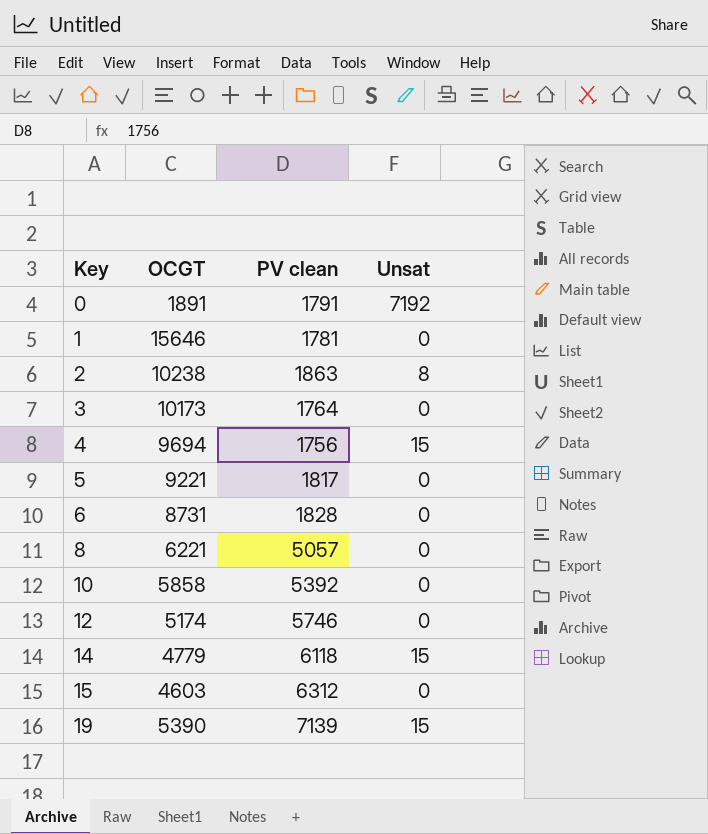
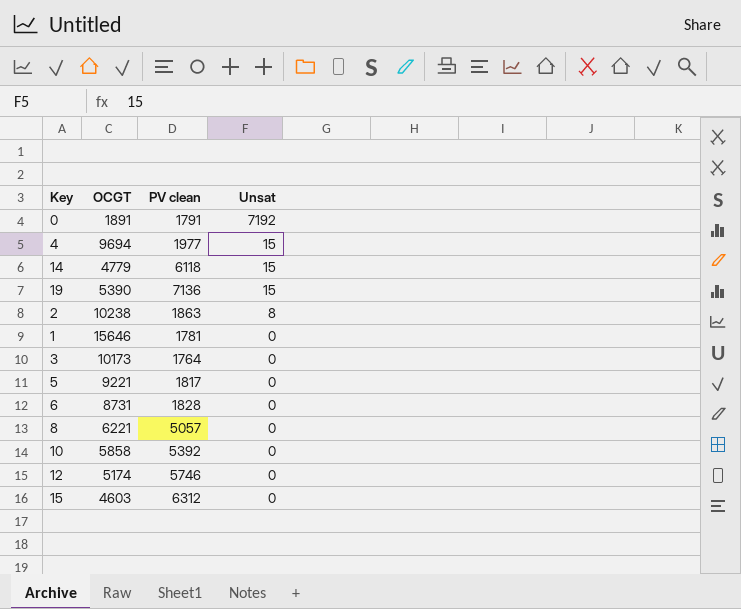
row order: Key ascending -> Unsat descending
4 | PV clean: 1756 -> 1977
19 | PV clean: 7139 -> 7136

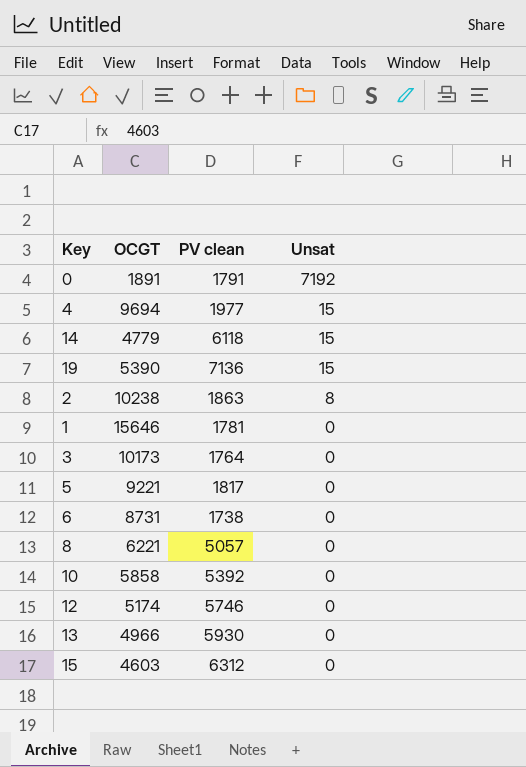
6 | PV clean: 1828 -> 1738
row 13: none -> 4966 | 5930 | 0

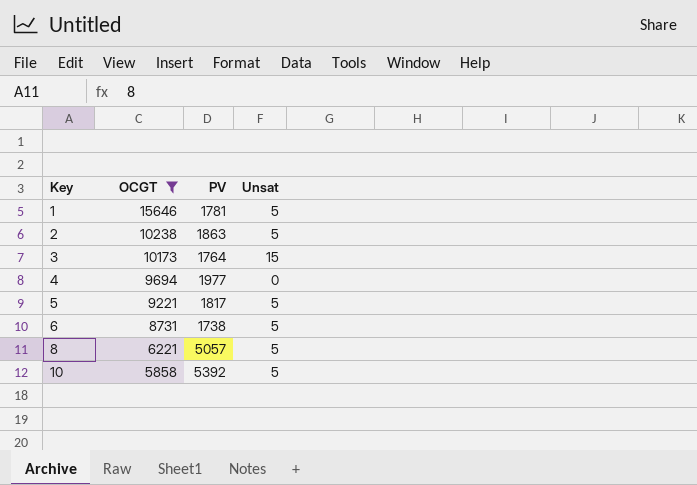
filter: none -> OCGT >= 5858
row order: Unsat descending -> Key ascending
column name: PV clean -> PV
1 | Unsat: 0 -> 5
2 | Unsat: 8 -> 5
3 | Unsat: 0 -> 15
4 | Unsat: 15 -> 0
5 | Unsat: 0 -> 5
6 | Unsat: 0 -> 5
8 | Unsat: 0 -> 5
10 | Unsat: 0 -> 5

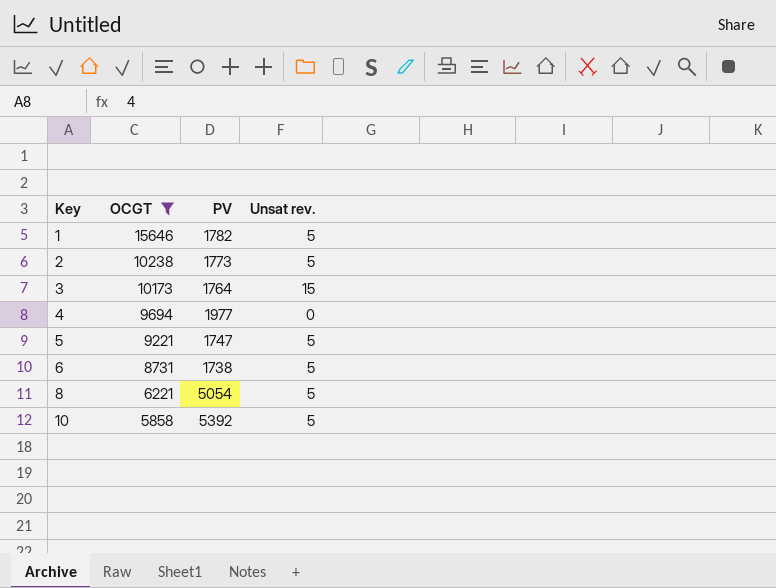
column name: Unsat -> Unsat rev.
1 | PV: 1781 -> 1782
2 | PV: 1863 -> 1773
5 | PV: 1817 -> 1747
8 | PV: 5057 -> 5054

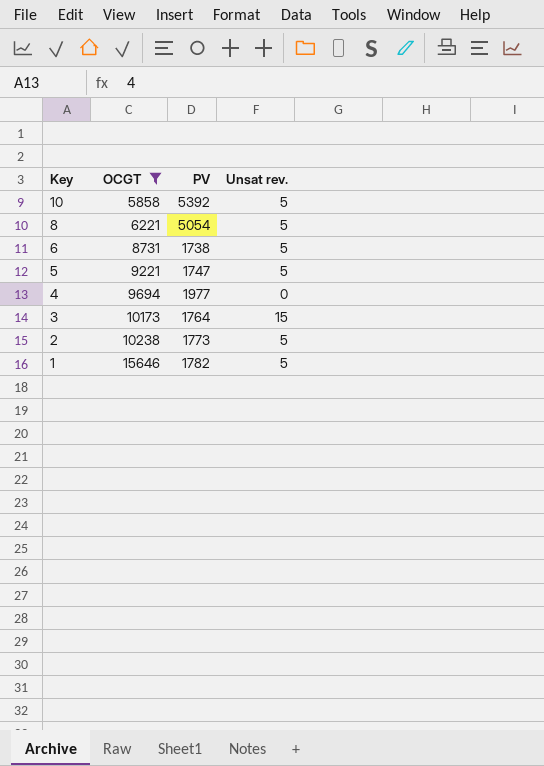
row order: Key ascending -> Key descending

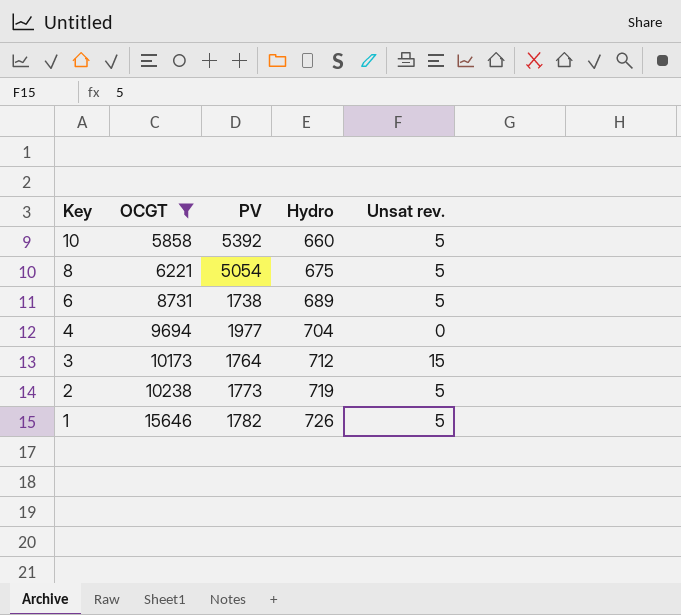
column Hydro | position: none -> 4
row 5: 9221 | 1747 | 5 -> none

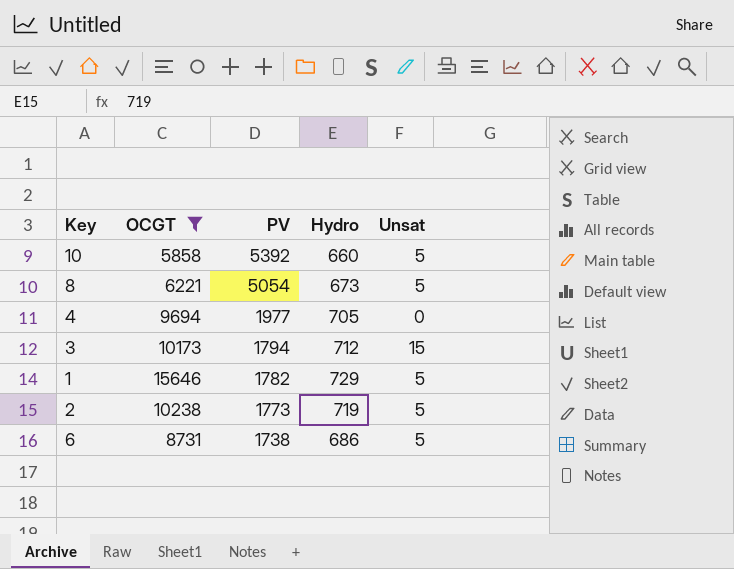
row order: Key descending -> PV descending
column name: Unsat rev. -> Unsat
8 | Hydro: 675 -> 673
4 | Hydro: 704 -> 705
3 | PV: 1764 -> 1794
1 | Hydro: 726 -> 729
6 | Hydro: 689 -> 686

